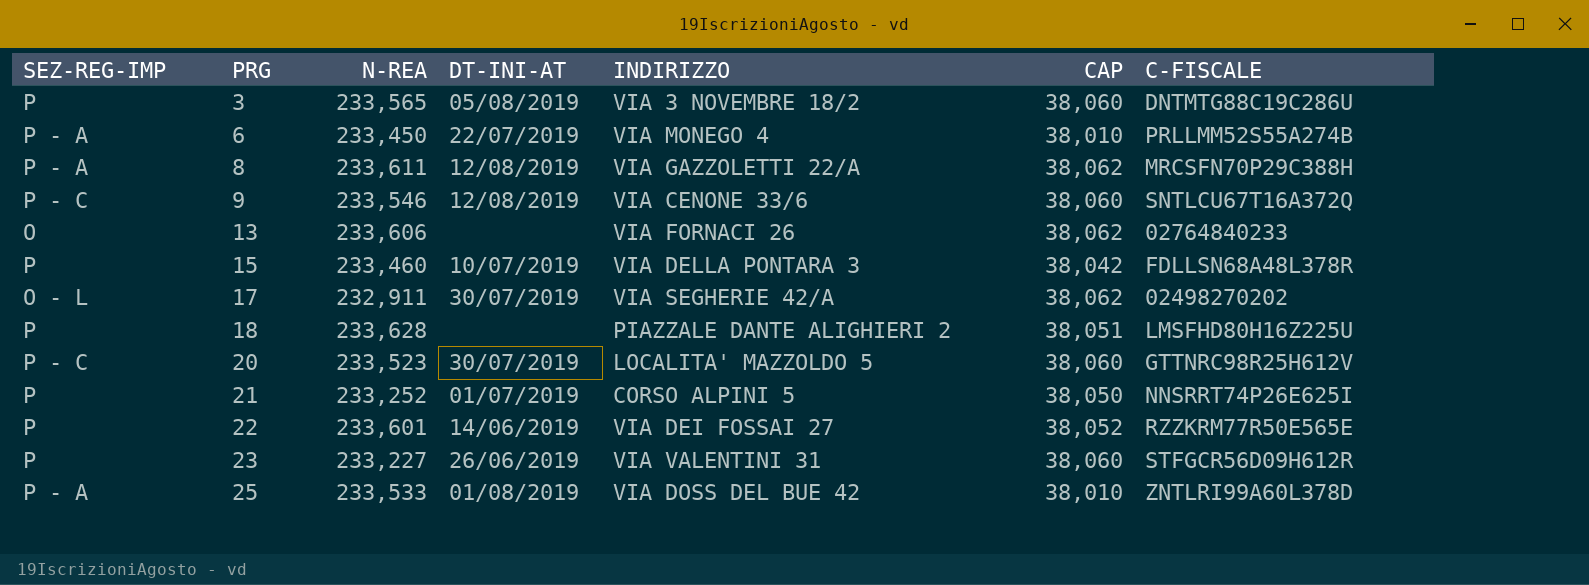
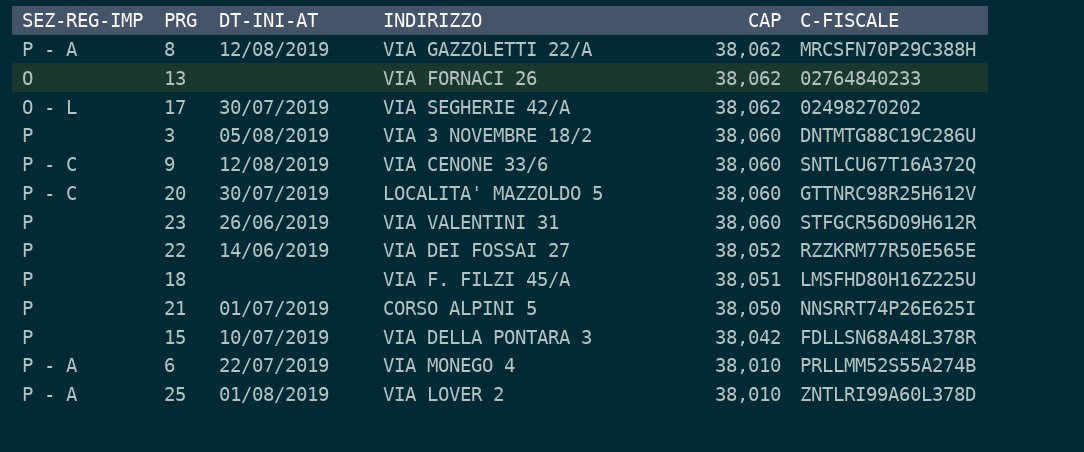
row order: PRG ascending -> CAP descending
column N-REA | position: 3 -> none
18 | INDIRIZZO: PIAZZALE DANTE ALIGHIERI 2 -> VIA F. FILZI 45/A
25 | INDIRIZZO: VIA DOSS DEL BUE 42 -> VIA LOVER 2

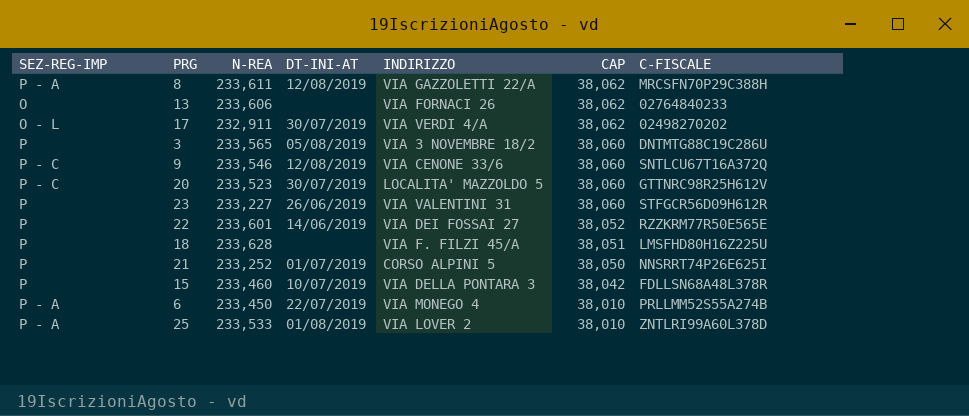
column N-REA | position: none -> 3
17 | INDIRIZZO: VIA SEGHERIE 42/A -> VIA VERDI 4/A

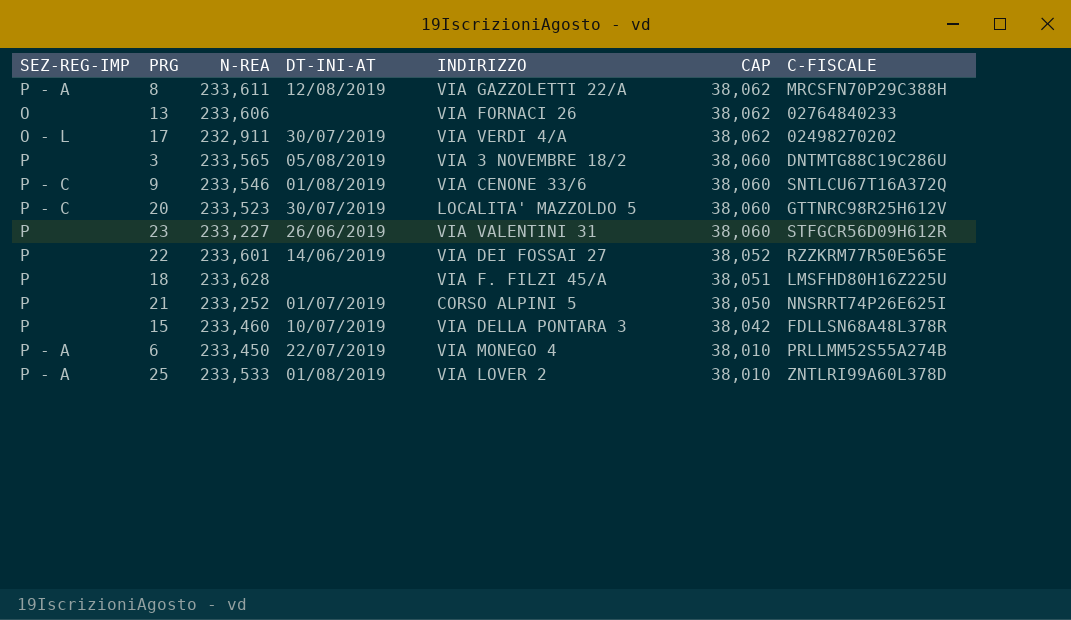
9 | DT-INI-AT: 12/08/2019 -> 01/08/2019

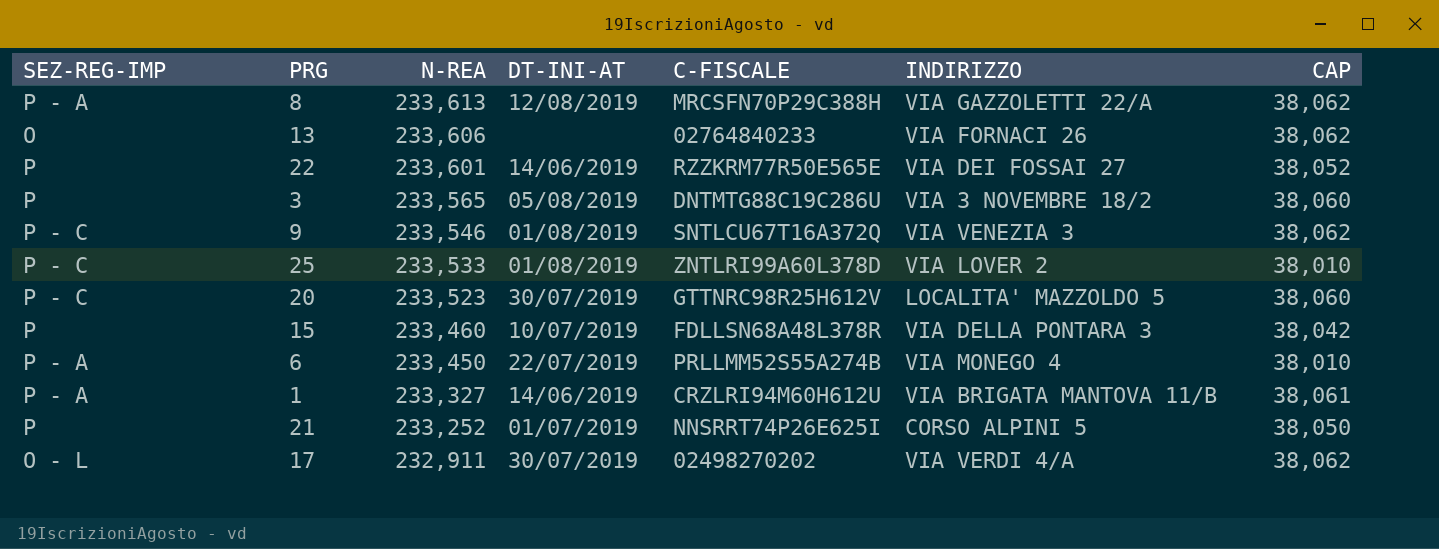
row order: CAP descending -> N-REA descending
column C-FISCALE | position: 7 -> 5
row 23: P | 233,227 | 26/06/2019 | VIA VALENTINI 31 | 38,060 | STFGCR56D09H612R -> none
row 18: P | 233,628 | none | VIA F. FILZI 45/A | 38,051 | LMSFHD80H16Z225U -> none
8 | N-REA: 233,611 -> 233,613
9 | INDIRIZZO: VIA CENONE 33/6 -> VIA VENEZIA 3
9 | CAP: 38,060 -> 38,062
25 | SEZ-REG-IMP: P - A -> P - C
row 1: none -> P - A | 233,327 | 14/06/2019 | CRZLRI94M60H612U | VIA BRIGATA MANTOVA 11/B | 38,061

